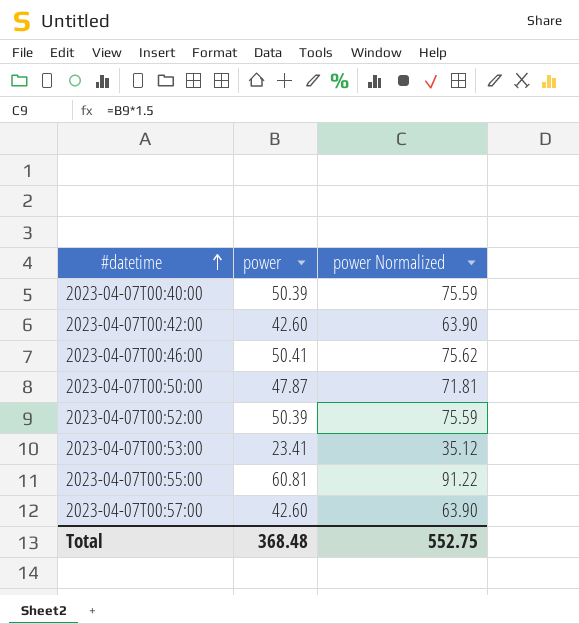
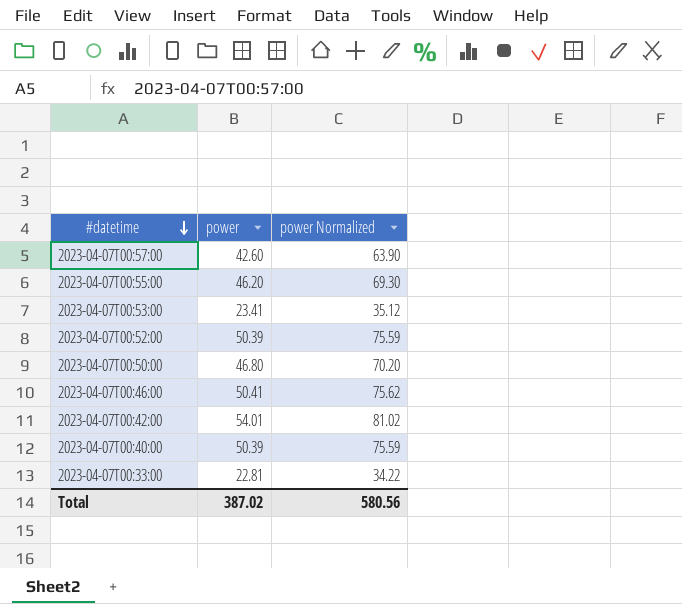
row order: #datetime ascending -> #datetime descending
2023-04-07T00:55:00 | power: 60.81 -> 46.20
2023-04-07T00:55:00 | power Normalized: 91.22 -> 69.30
2023-04-07T00:50:00 | power: 47.87 -> 46.80
2023-04-07T00:50:00 | power Normalized: 71.81 -> 70.20
2023-04-07T00:42:00 | power: 42.60 -> 54.01
2023-04-07T00:42:00 | power Normalized: 63.90 -> 81.02
row 2023-04-07T00:33:00: none -> 22.81 | 34.22
Total | power: 368.48 -> 387.02
Total | power Normalized: 552.75 -> 580.56

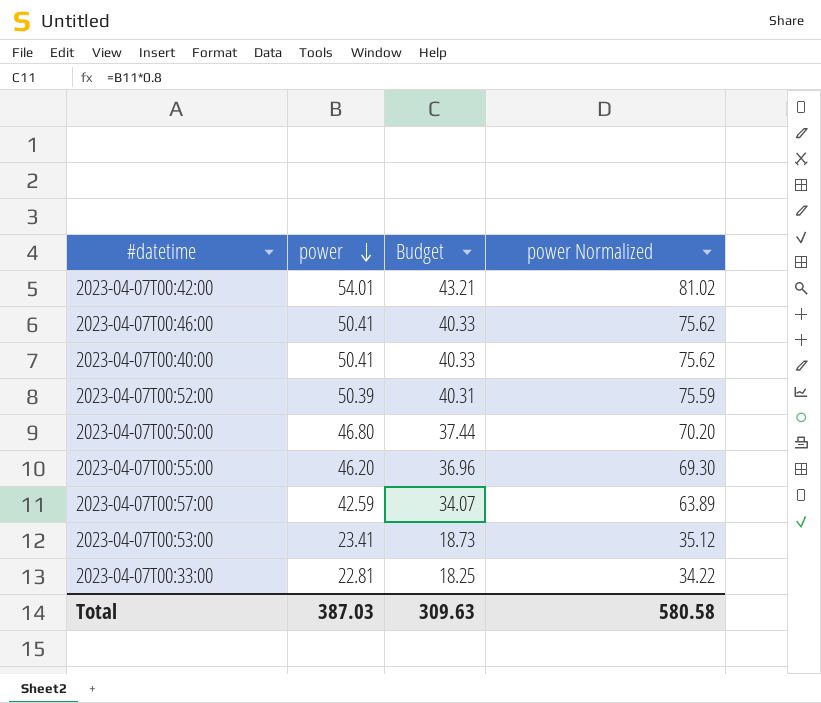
row order: #datetime descending -> power descending
column Budget | formula: none -> [power] * 0.8
2023-04-07T00:40:00 | power: 50.39 -> 50.41
2023-04-07T00:40:00 | power Normalized: 75.59 -> 75.62
2023-04-07T00:57:00 | power: 42.60 -> 42.59
2023-04-07T00:57:00 | power Normalized: 63.90 -> 63.89
Total | power: 387.02 -> 387.03
Total | power Normalized: 580.56 -> 580.58

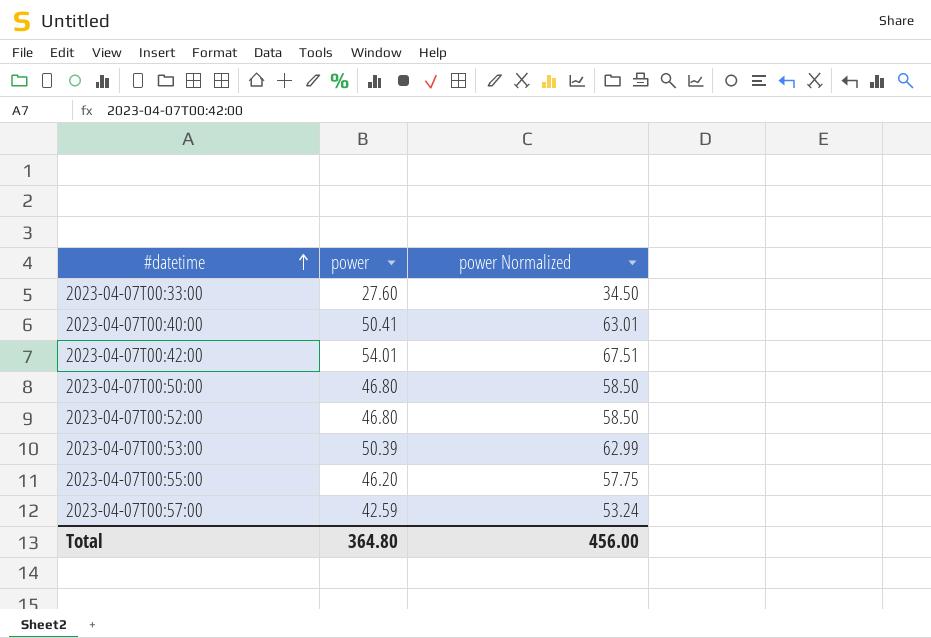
row order: power descending -> #datetime ascending
column Budget | formula: [power] * 0.8 -> none
column power Normalized | formula: [power] * 1.5 -> [power] * 1.25
row 2023-04-07T00:46:00: 50.41 | 40.33 | 75.62 -> none
2023-04-07T00:33:00 | power: 22.81 -> 27.60
2023-04-07T00:52:00 | power: 50.39 -> 46.80
2023-04-07T00:53:00 | power: 23.41 -> 50.39
Total | power: 387.03 -> 364.80
Total | power Normalized: 580.58 -> 456.00

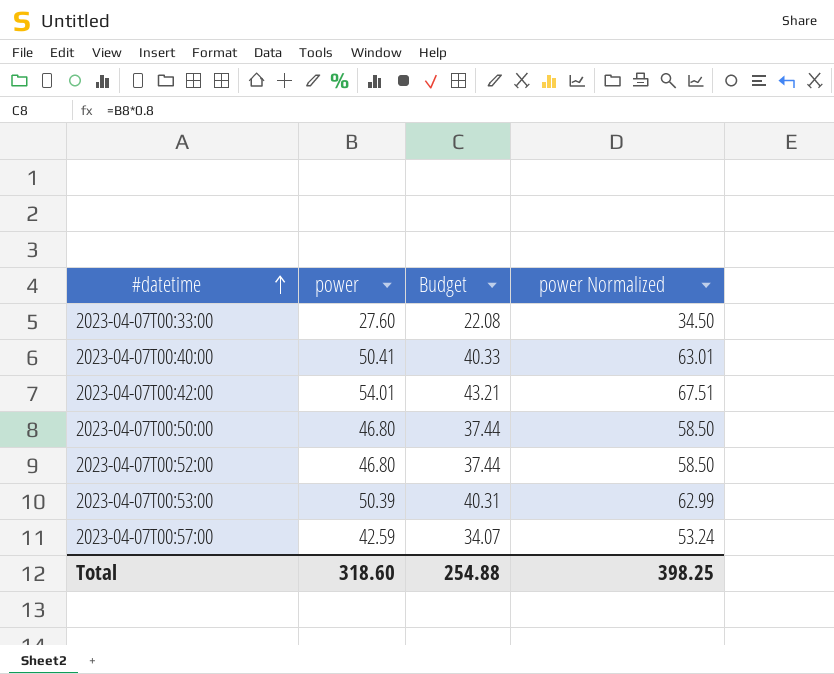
column Budget | formula: none -> [power] * 0.8
row 2023-04-07T00:55:00: 46.20 | 57.75 -> none
Total | power: 364.80 -> 318.60
Total | power Normalized: 456.00 -> 398.25

